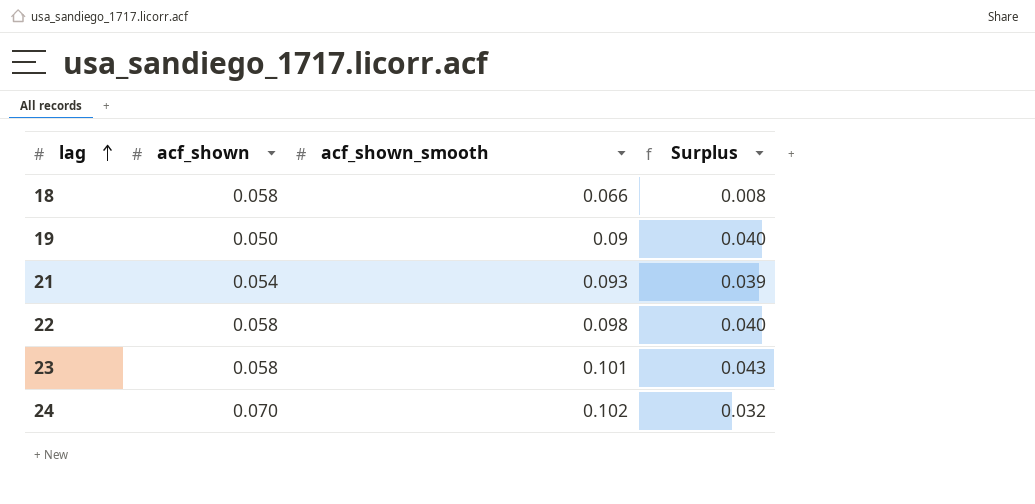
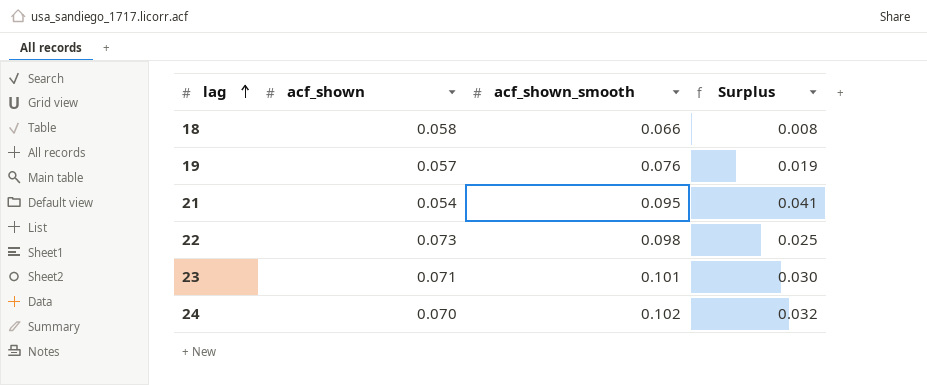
19 | acf_shown: 0.050 -> 0.057
19 | acf_shown_smooth: 0.09 -> 0.076
19 | Surplus: 0.040 -> 0.019
21 | acf_shown_smooth: 0.093 -> 0.095
21 | Surplus: 0.039 -> 0.041
22 | acf_shown: 0.058 -> 0.073
22 | Surplus: 0.040 -> 0.025
23 | acf_shown: 0.058 -> 0.071
23 | Surplus: 0.043 -> 0.030

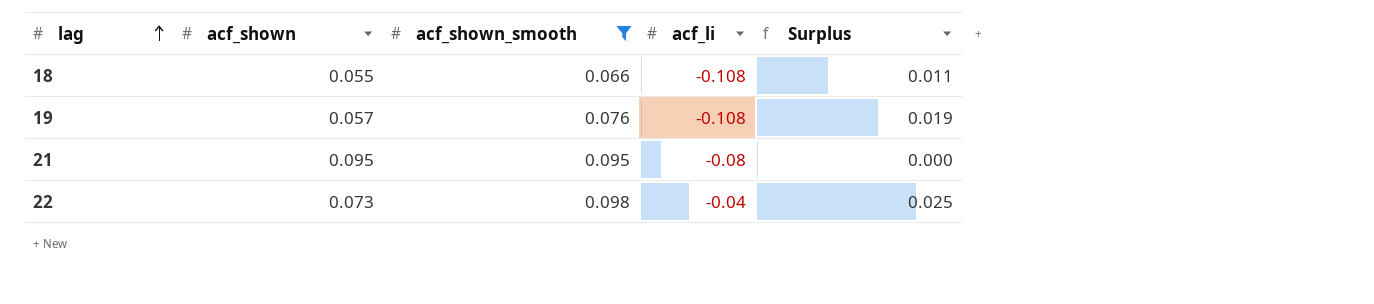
filter: none -> acf_shown_smooth <= 0.098
column acf_li | position: none -> 4
18 | acf_shown: 0.058 -> 0.055
18 | Surplus: 0.008 -> 0.011
21 | acf_shown: 0.054 -> 0.095
21 | Surplus: 0.041 -> 0.000

